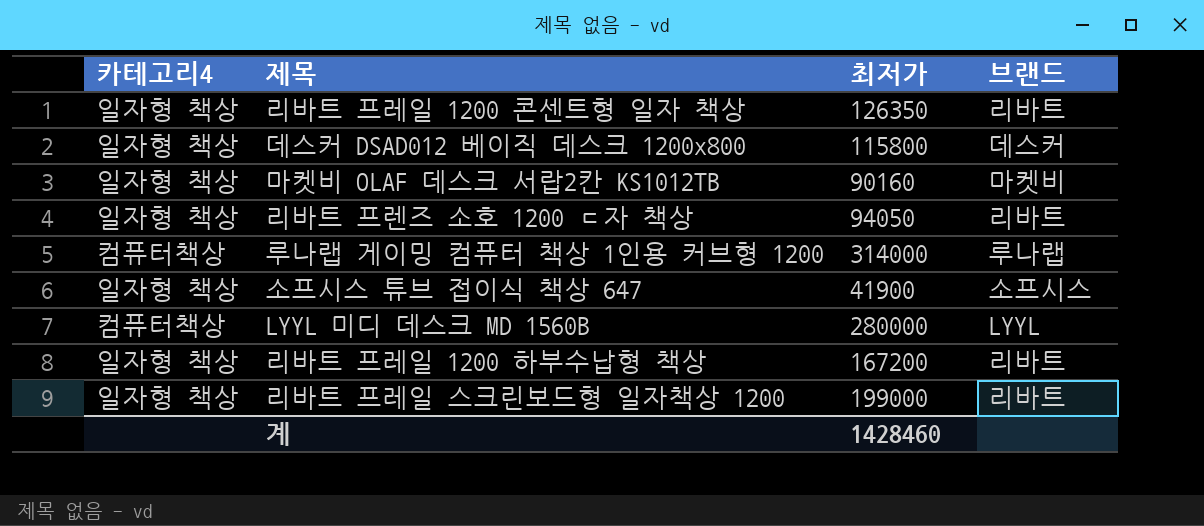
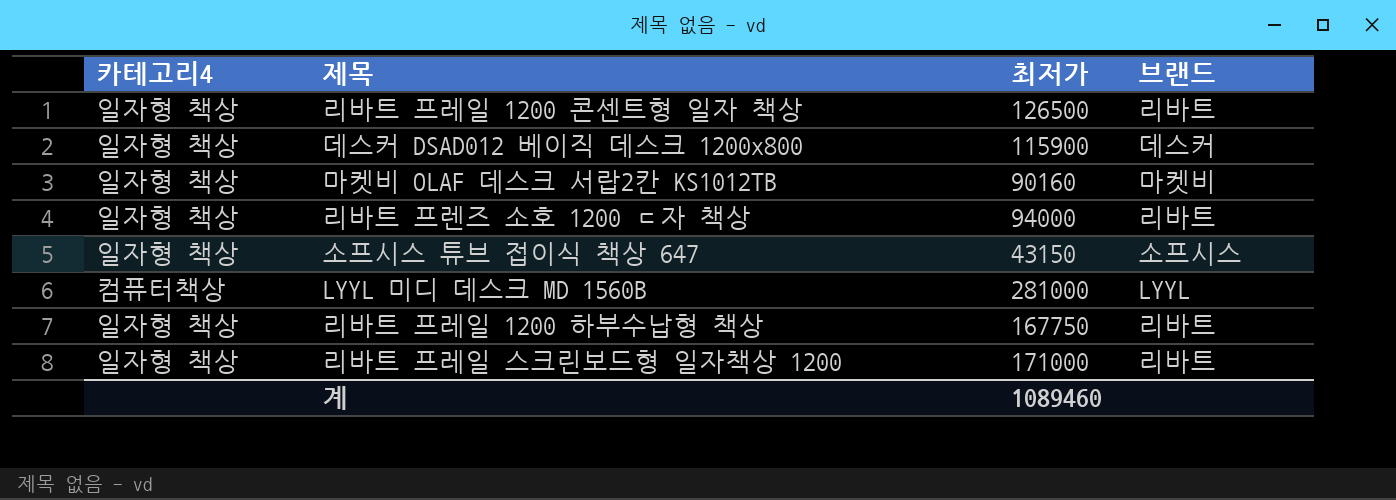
row 루나랩 게이밍 컴퓨터 책상 1인용 커브형 1200: 컴퓨터책상 | 314000 | 루나랩 -> none
리바트 프레일 1200 콘센트형 일자 책상 | 최저가: 126350 -> 126500
데스커 DSAD012 베이직 데스크 1200x800 | 최저가: 115800 -> 115900
리바트 프렌즈 소호 1200 ㄷ자 책상 | 최저가: 94050 -> 94000
소프시스 튜브 접이식 책상 647 | 최저가: 41900 -> 43150
LYYL 미디 데스크 MD 1560B | 최저가: 280000 -> 281000
리바트 프레일 1200 하부수납형 책상 | 최저가: 167200 -> 167750
리바트 프레일 스크린보드형 일자책상 1200 | 최저가: 199000 -> 171000
계 | 최저가: 1428460 -> 1089460

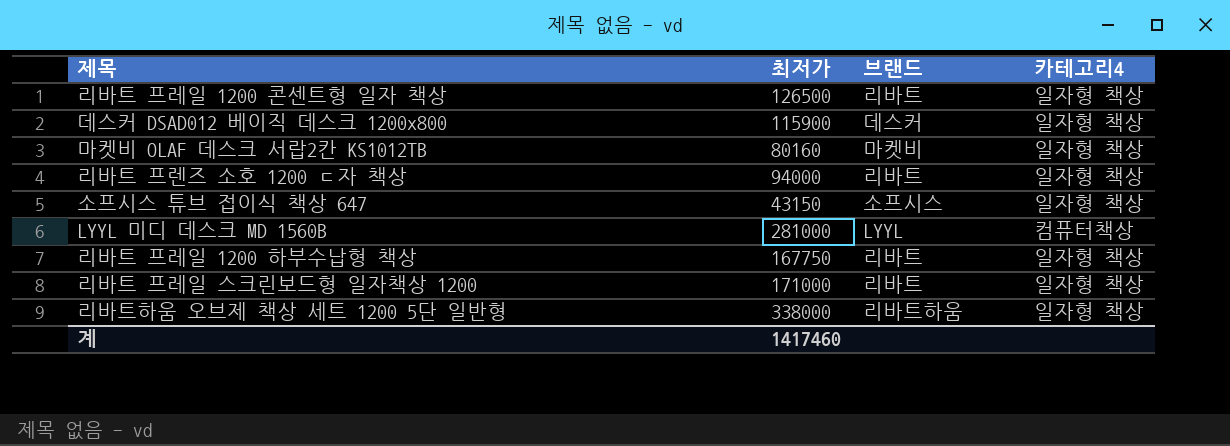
column 카테고리4 | position: 1 -> 4
마켓비 OLAF 데스크 서랍2칸 KS1012TB | 최저가: 90160 -> 80160
row 리바트하움 오브제 책상 세트 1200 5단 일반형: none -> 338000 | 리바트하움 | 일자형 책상
계 | 최저가: 1089460 -> 1417460

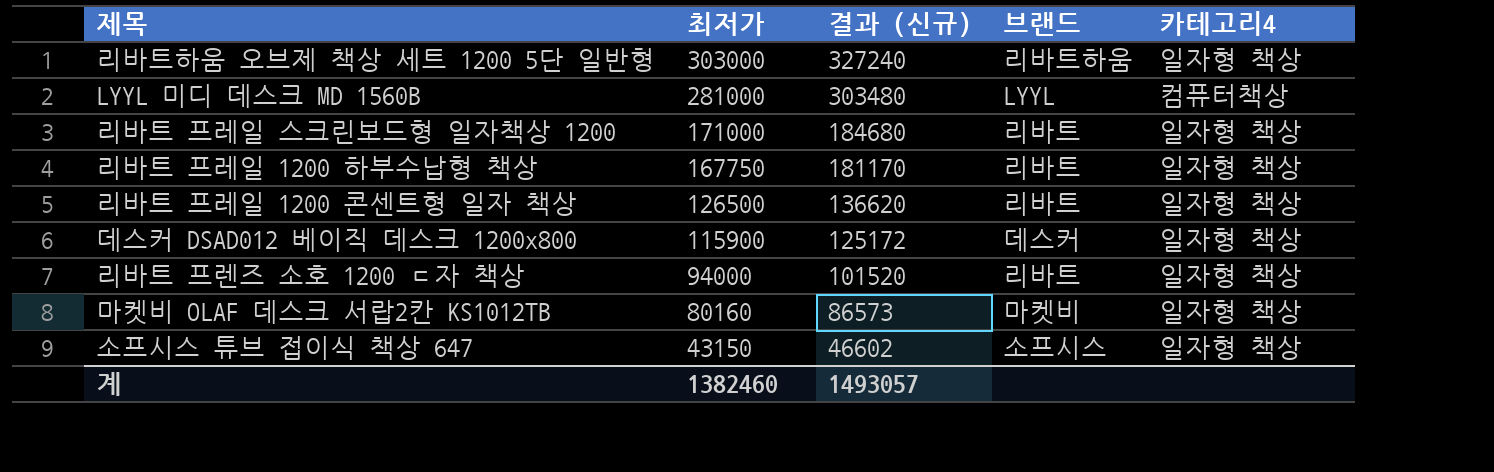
row order: none -> 최저가 descending
column 결과 (신규) | formula: none -> [최저가] * 1.08
리바트하움 오브제 책상 세트 1200 5단 일반형 | 최저가: 338000 -> 303000
계 | 최저가: 1417460 -> 1382460

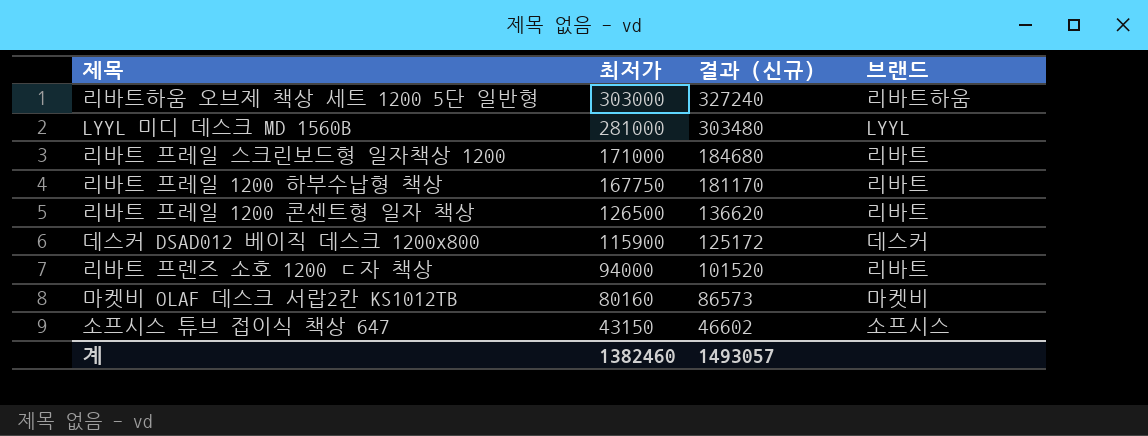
column 카테고리4 | position: 5 -> none

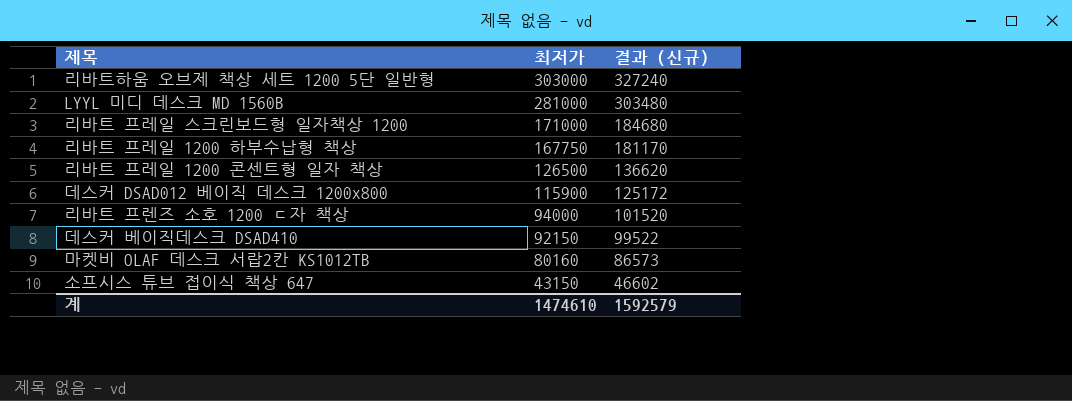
column 브랜드 | position: 4 -> none
row 데스커 베이직데스크 DSAD410: none -> 92150 | 99522
계 | 최저가: 1382460 -> 1474610
계 | 결과 (신규): 1493057 -> 1592579

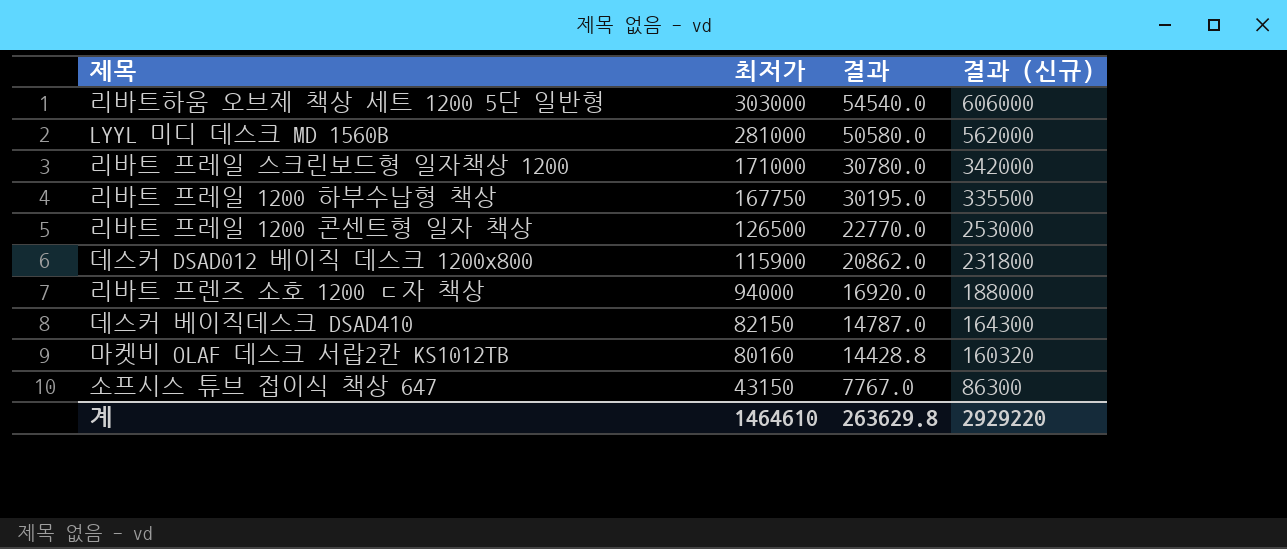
column 결과 | formula: none -> [최저가] * 0.18
column 결과 (신규) | formula: [최저가] * 1.08 -> [최저가] * 2
데스커 베이직데스크 DSAD410 | 최저가: 92150 -> 82150
계 | 최저가: 1474610 -> 1464610
계 | 결과 (신규): 1592579 -> 2929220

